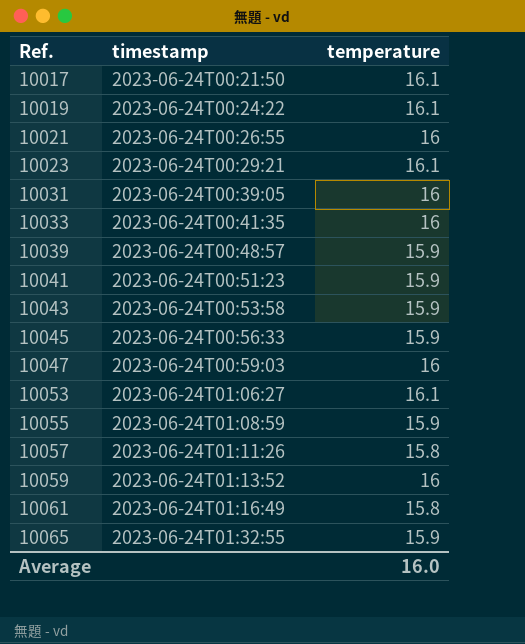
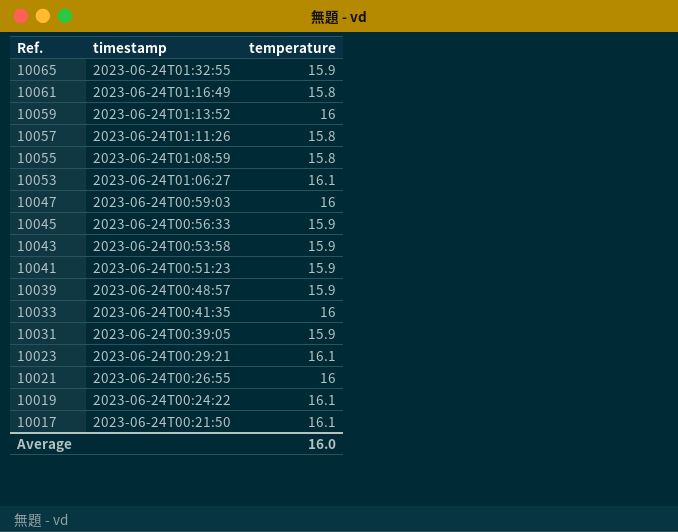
row order: Ref. ascending -> Ref. descending
10055 | temperature: 15.9 -> 15.8
10031 | temperature: 16 -> 15.9

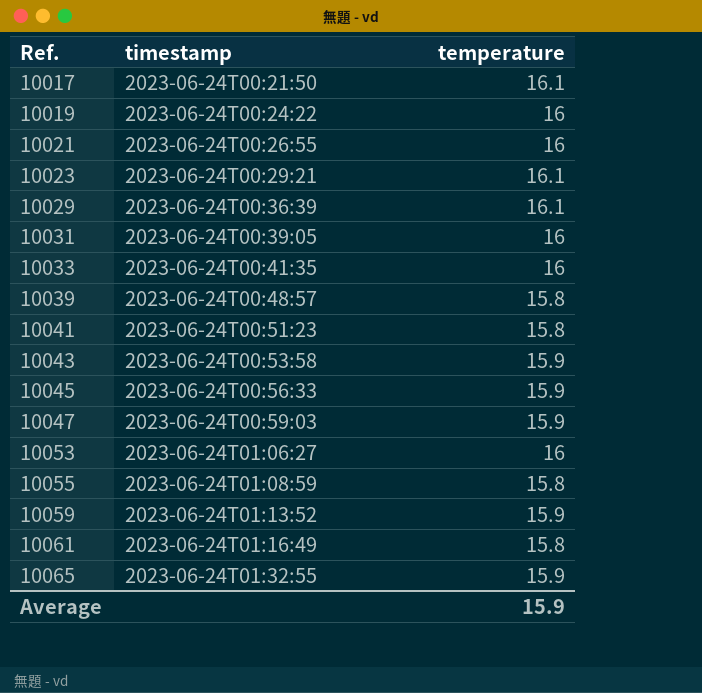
row order: Ref. descending -> Ref. ascending
row 10057: 2023-06-24T01:11:26 | 15.8 -> none
10019 | temperature: 16.1 -> 16
row 10029: none -> 2023-06-24T00:36:39 | 16.1
10031 | temperature: 15.9 -> 16
10039 | temperature: 15.9 -> 15.8
10041 | temperature: 15.9 -> 15.8
10047 | temperature: 16 -> 15.9
10053 | temperature: 16.1 -> 16
10059 | temperature: 16 -> 15.9
Average | temperature: 16.0 -> 15.9

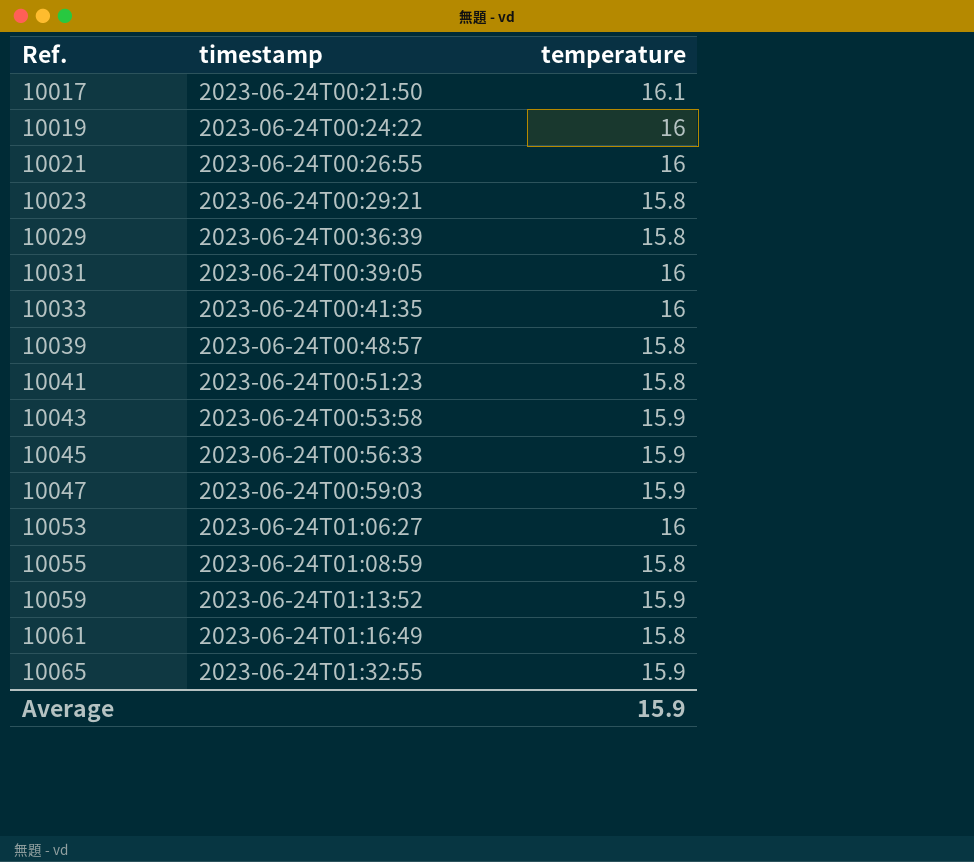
10023 | temperature: 16.1 -> 15.8
10029 | temperature: 16.1 -> 15.8

